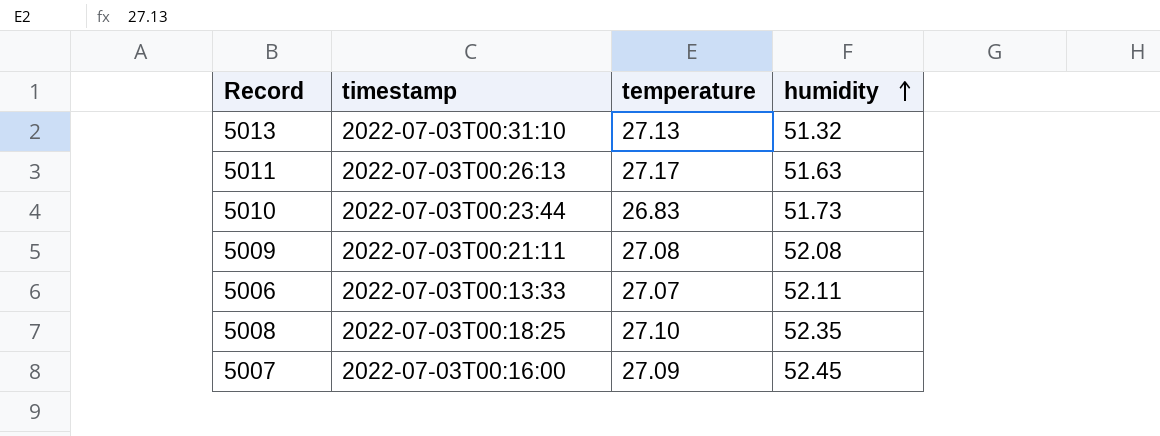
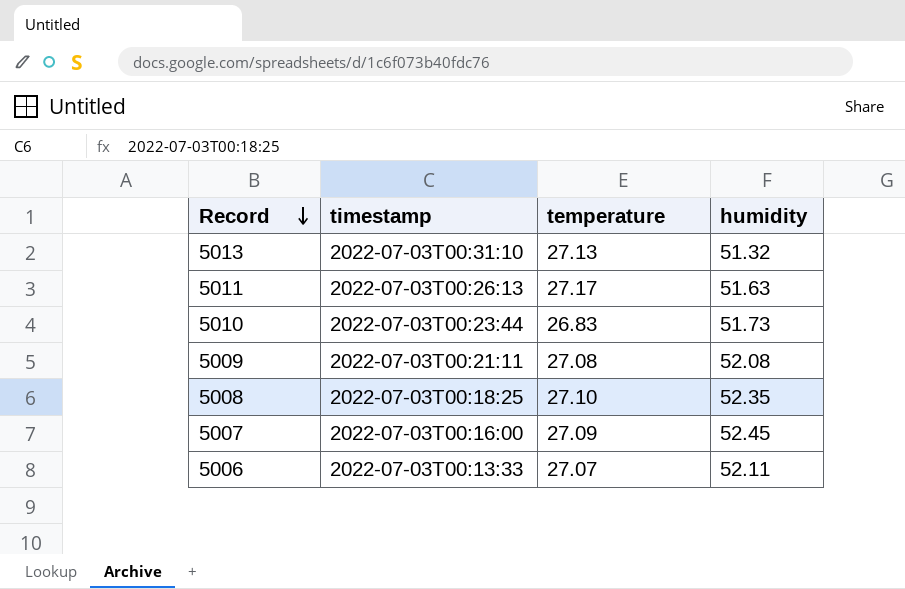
row order: humidity ascending -> Record descending

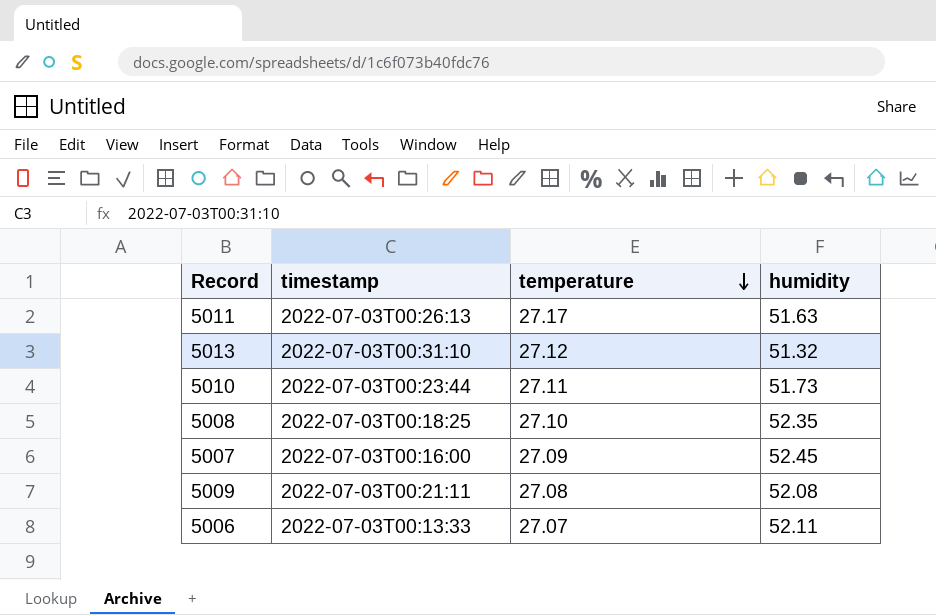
row order: Record descending -> temperature descending
5013 | temperature: 27.13 -> 27.12
5010 | temperature: 26.83 -> 27.11

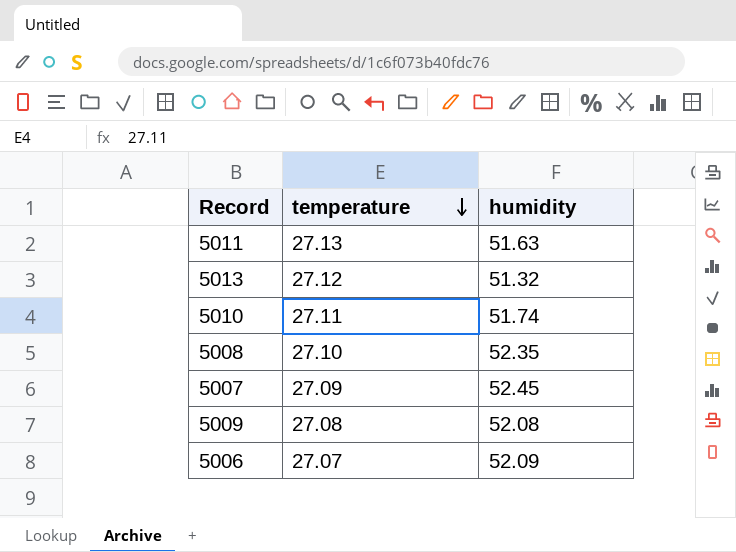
column timestamp | position: 2 -> none
5011 | temperature: 27.17 -> 27.13
5010 | humidity: 51.73 -> 51.74
5006 | humidity: 52.11 -> 52.09

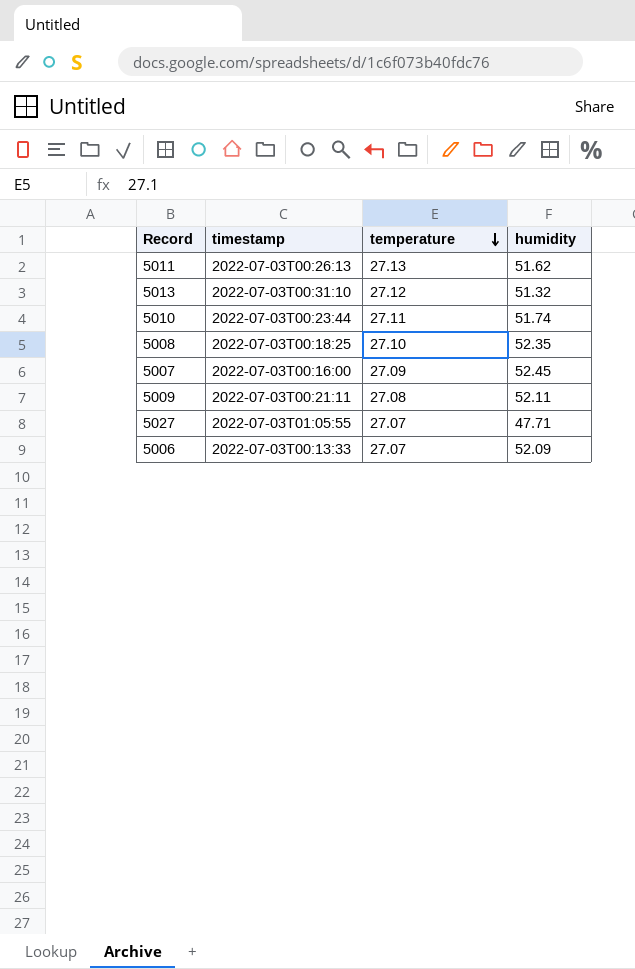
column timestamp | position: none -> 2
5011 | humidity: 51.63 -> 51.62
5009 | humidity: 52.08 -> 52.11
row 5027: none -> 2022-07-03T01:05:55 | 27.07 | 47.71

